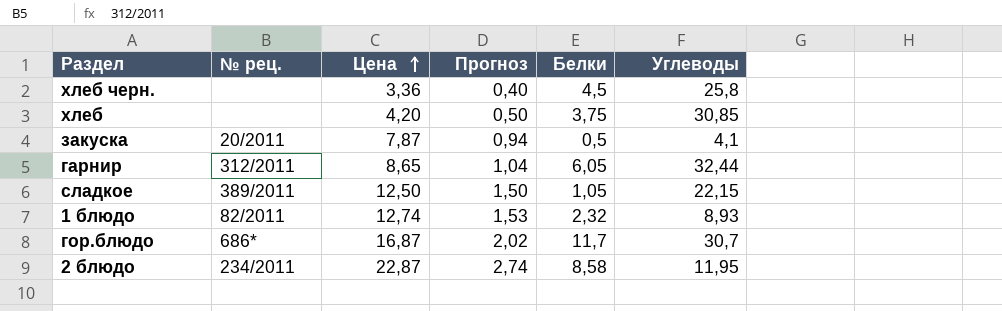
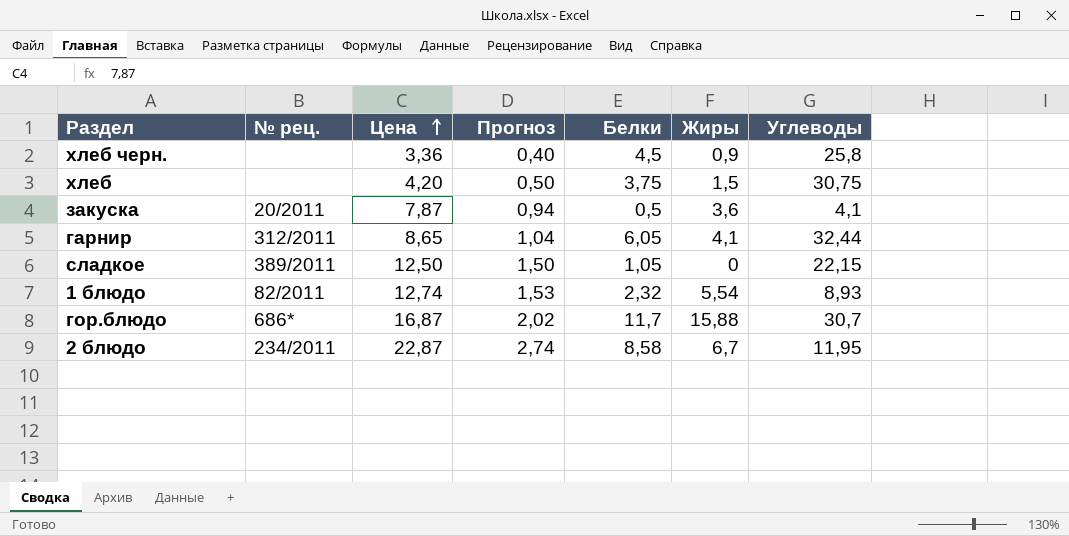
column Жиры | position: none -> 6
хлеб | Углеводы: 30,85 -> 30,75

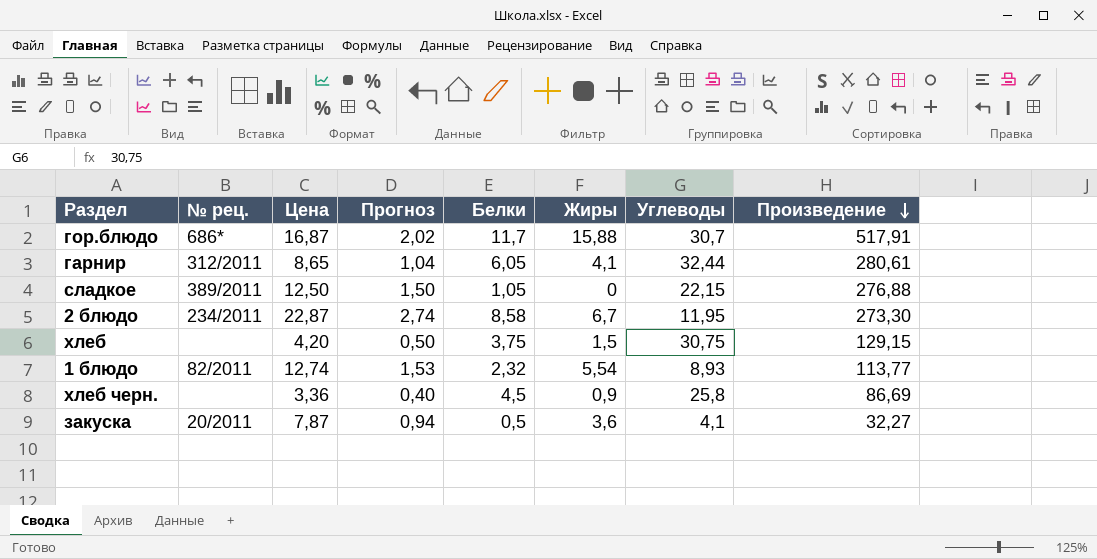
row order: Цена ascending -> Произведение descending
column Произведение | formula: none -> [Цена] * [Углеводы]

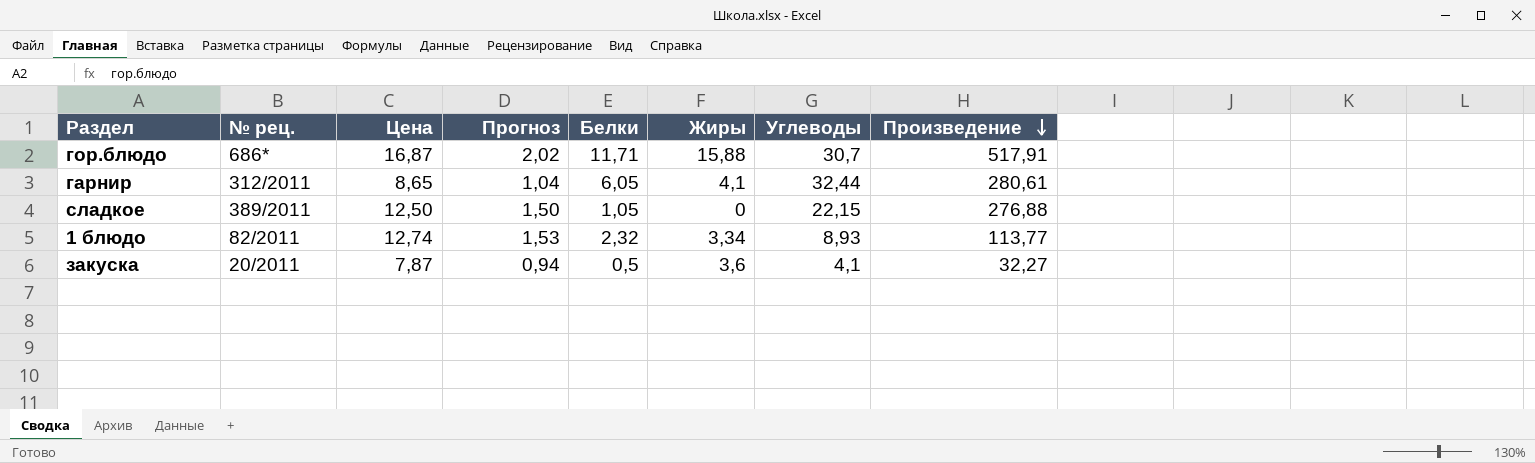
row 2 блюдо: 234/2011 | 22,87 | 2,74 | 8,58 | 6,7 | 11,95 | 273,30 -> none
row хлеб: none | 4,20 | 0,50 | 3,75 | 1,5 | 30,75 | 129,15 -> none
row хлеб черн.: none | 3,36 | 0,40 | 4,5 | 0,9 | 25,8 | 86,69 -> none
гор.блюдо | Белки: 11,7 -> 11,71
1 блюдо | Жиры: 5,54 -> 3,34

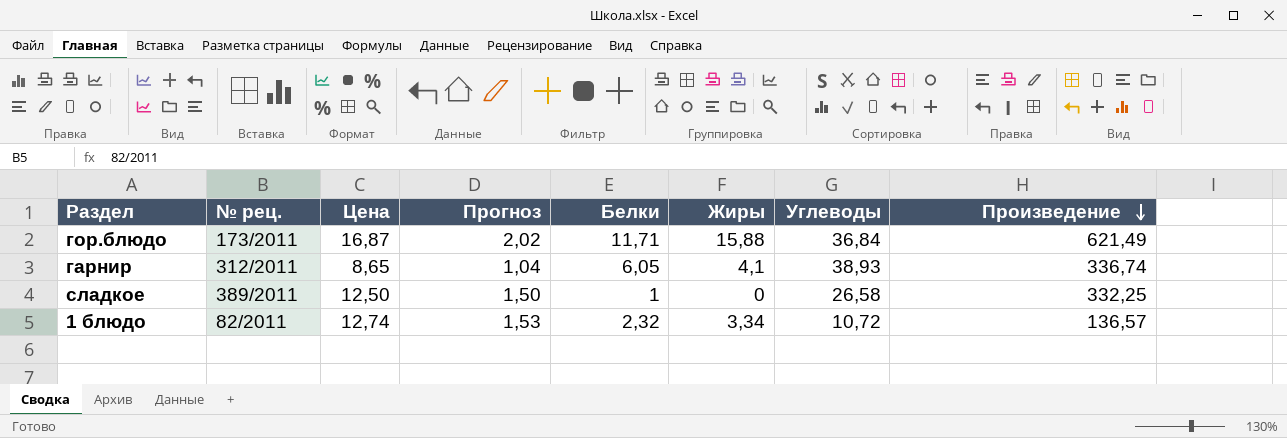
row закуска: 20/2011 | 7,87 | 0,94 | 0,5 | 3,6 | 4,1 | 32,27 -> none
гор.блюдо | № рец.: 686* -> 173/2011
гор.блюдо | Углеводы: 30,7 -> 36,84
гор.блюдо | Произведение: 517,91 -> 621,49
гарнир | Углеводы: 32,44 -> 38,93
гарнир | Произведение: 280,61 -> 336,74
сладкое | Белки: 1,05 -> 1
сладкое | Углеводы: 22,15 -> 26,58
сладкое | Произведение: 276,88 -> 332,25
1 блюдо | Углеводы: 8,93 -> 10,72
1 блюдо | Произведение: 113,77 -> 136,57

